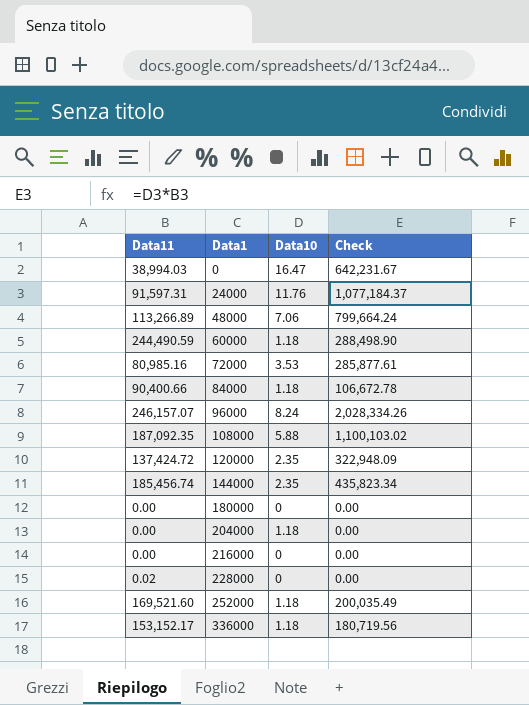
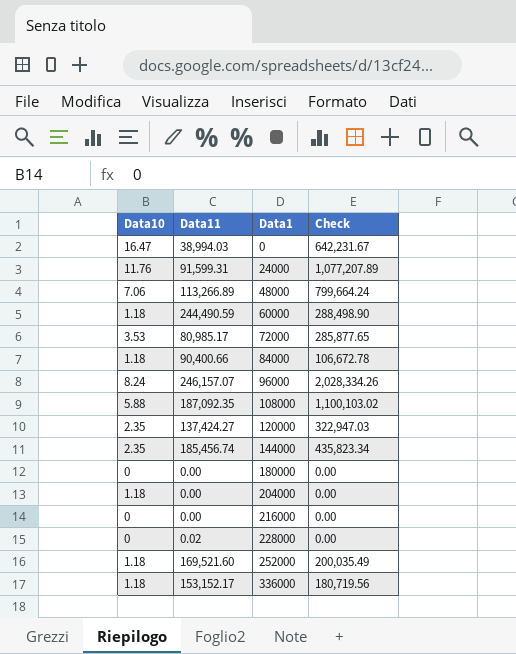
column Data10 | position: 3 -> 1
24000 | Data11: 91,597.31 -> 91,599.31
24000 | Check: 1,077,184.37 -> 1,077,207.89
72000 | Data11: 80,985.16 -> 80,985.17
72000 | Check: 285,877.61 -> 285,877.65
120000 | Data11: 137,424.72 -> 137,424.27
120000 | Check: 322,948.09 -> 322,947.03

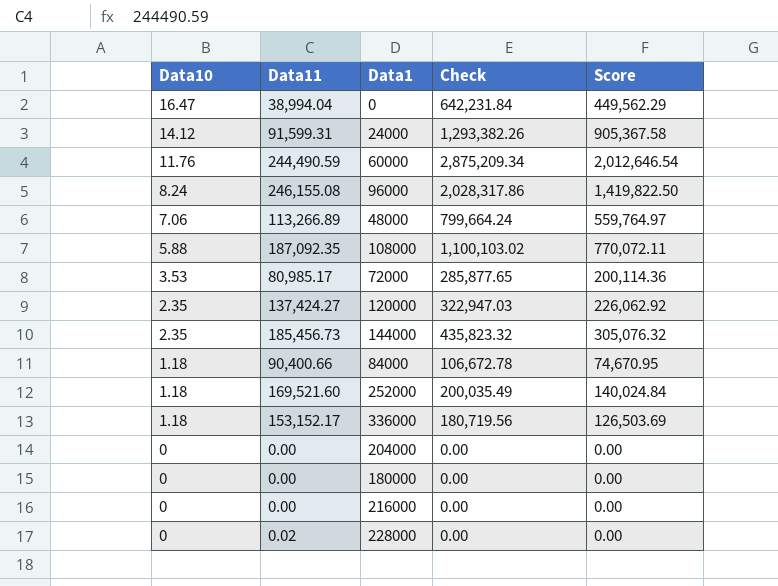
row order: Data1 ascending -> Data10 descending
column Score | formula: none -> [Check] * 0.7
0 | Data11: 38,994.03 -> 38,994.04
0 | Check: 642,231.67 -> 642,231.84
24000 | Data10: 11.76 -> 14.12
24000 | Check: 1,077,207.89 -> 1,293,382.26
60000 | Data10: 1.18 -> 11.76
60000 | Check: 288,498.90 -> 2,875,209.34
96000 | Data11: 246,157.07 -> 246,155.08
96000 | Check: 2,028,334.26 -> 2,028,317.86
144000 | Data11: 185,456.74 -> 185,456.73
144000 | Check: 435,823.34 -> 435,823.32
204000 | Data10: 1.18 -> 0

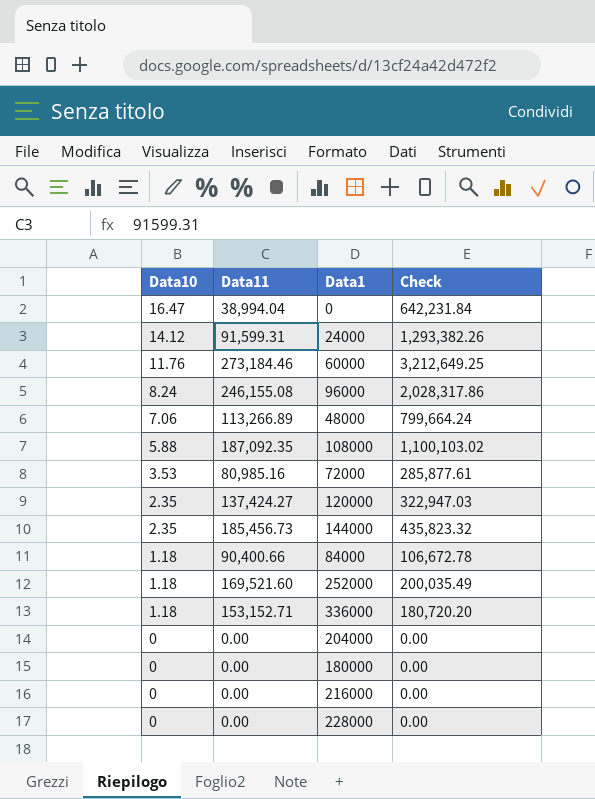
column Score | formula: [Check] * 0.7 -> none
60000 | Data11: 244,490.59 -> 273,184.46
60000 | Check: 2,875,209.34 -> 3,212,649.25
72000 | Data11: 80,985.17 -> 80,985.16
72000 | Check: 285,877.65 -> 285,877.61
336000 | Data11: 153,152.17 -> 153,152.71
336000 | Check: 180,719.56 -> 180,720.20
228000 | Data11: 0.02 -> 0.00

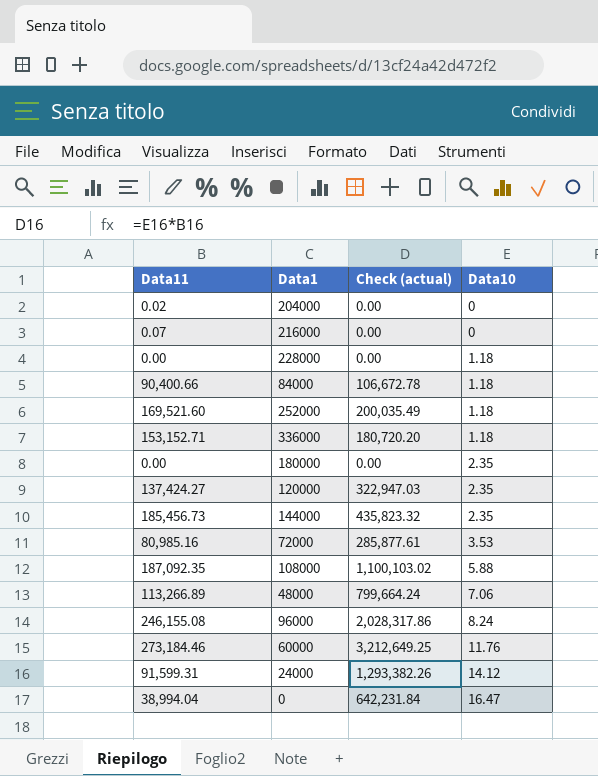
row order: Data10 descending -> Data10 ascending
column name: Check -> Check (actual)
column Data10 | position: 1 -> 4
204000 | Data11: 0.00 -> 0.02
216000 | Data11: 0.00 -> 0.07
228000 | Data10: 0 -> 1.18
180000 | Data10: 0 -> 2.35

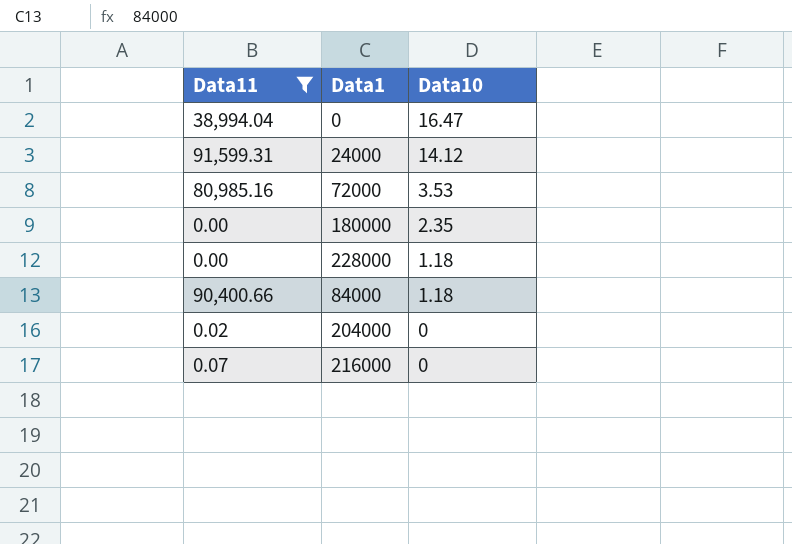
filter: none -> Data11 <= 91,599.31
row order: Data10 ascending -> Data10 descending
column Check (actual) | formula: [Data11] * [Data10] -> none

